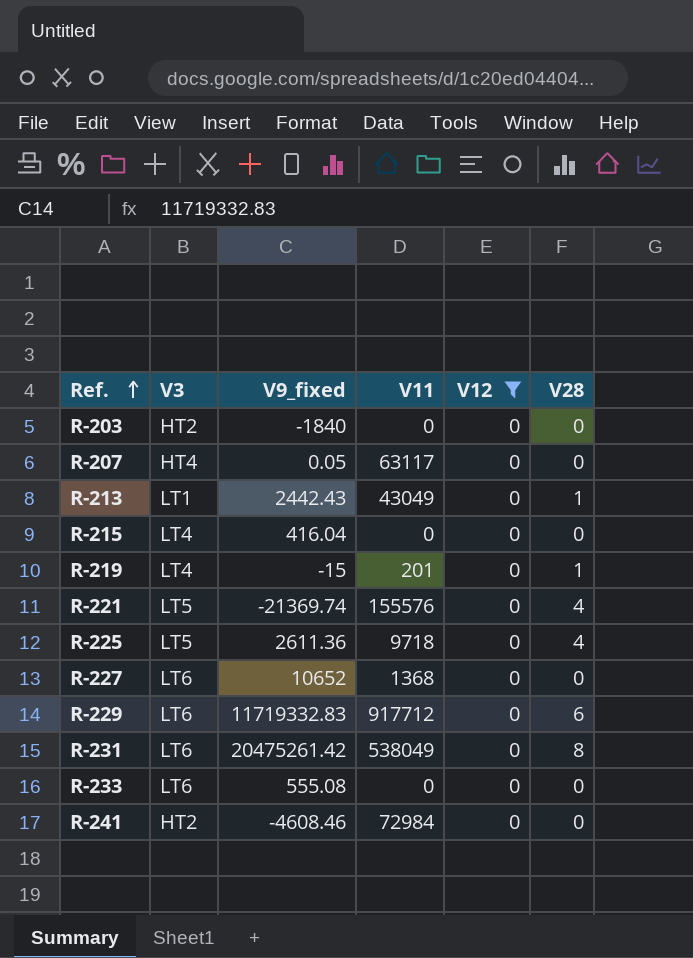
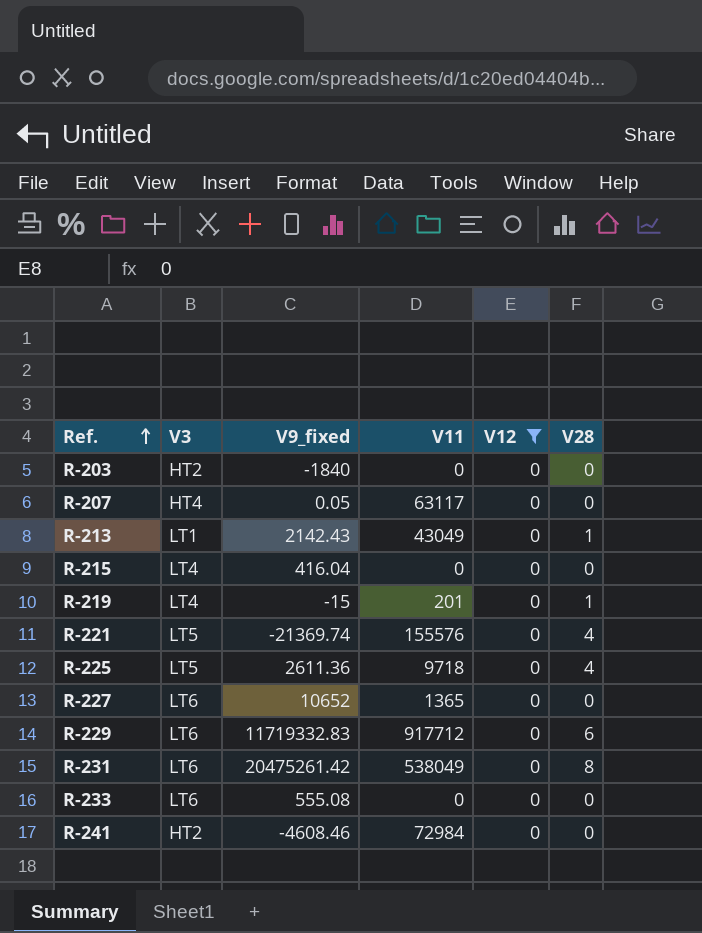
R-213 | V9_fixed: 2442.43 -> 2142.43
R-227 | V11: 1368 -> 1365

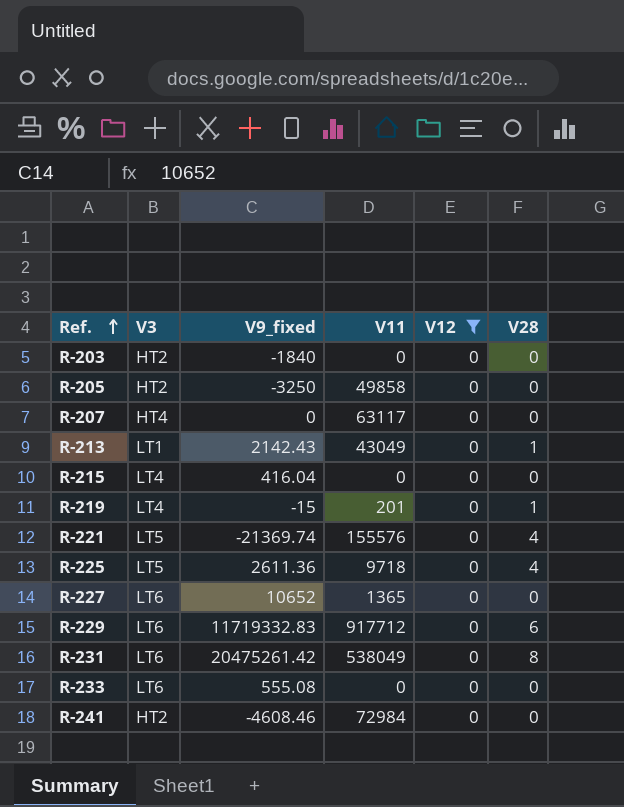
row R-205: none -> HT2 | -3250 | 49858 | 0 | 0
R-207 | V9_fixed: 0.05 -> 0

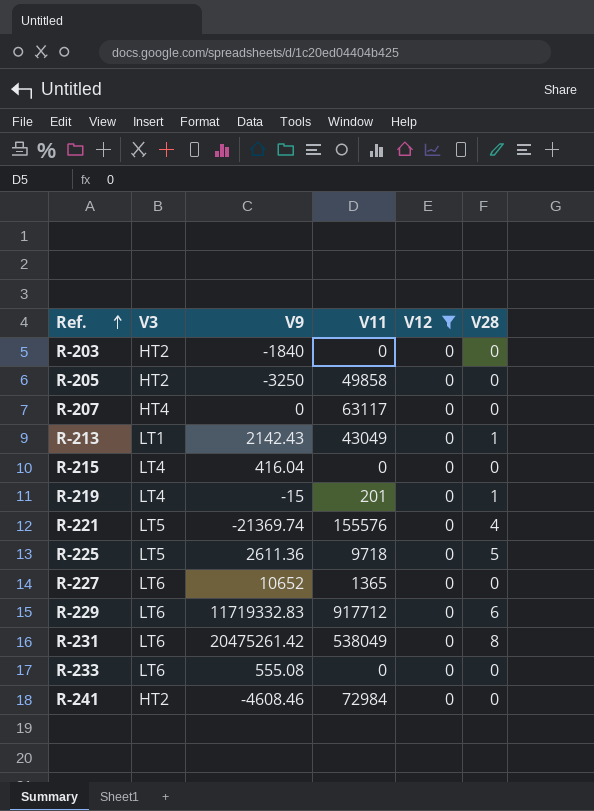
column name: V9_fixed -> V9
R-225 | V28: 4 -> 5

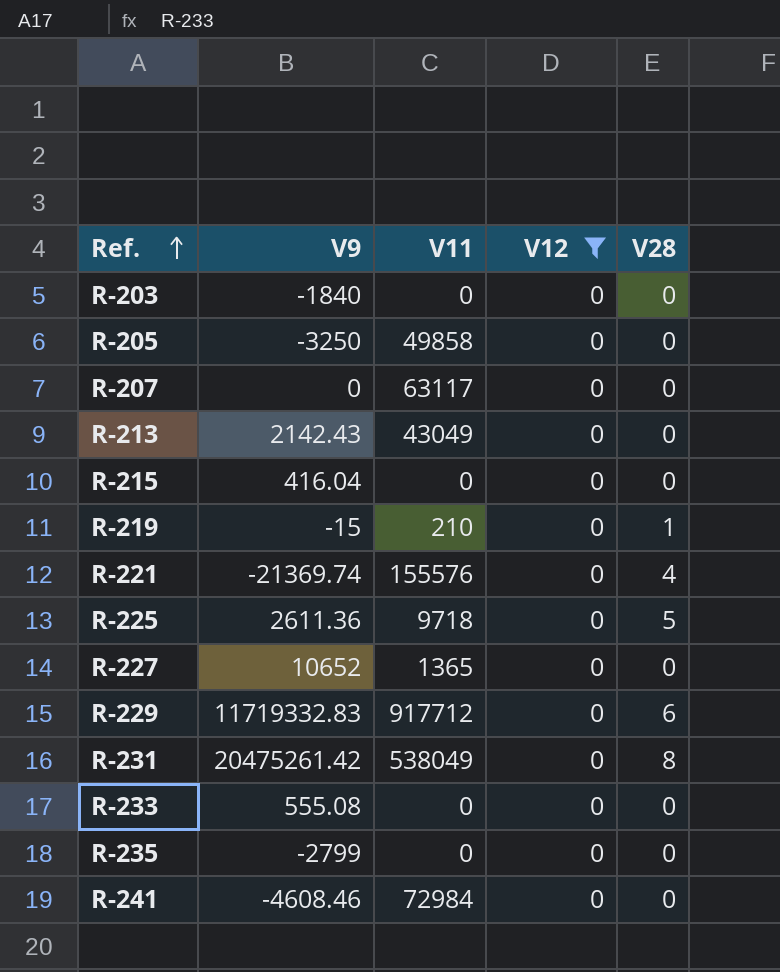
column V3 | position: 2 -> none
R-213 | V28: 1 -> 0
R-219 | V11: 201 -> 210
row R-235: none -> -2799 | 0 | 0 | 0

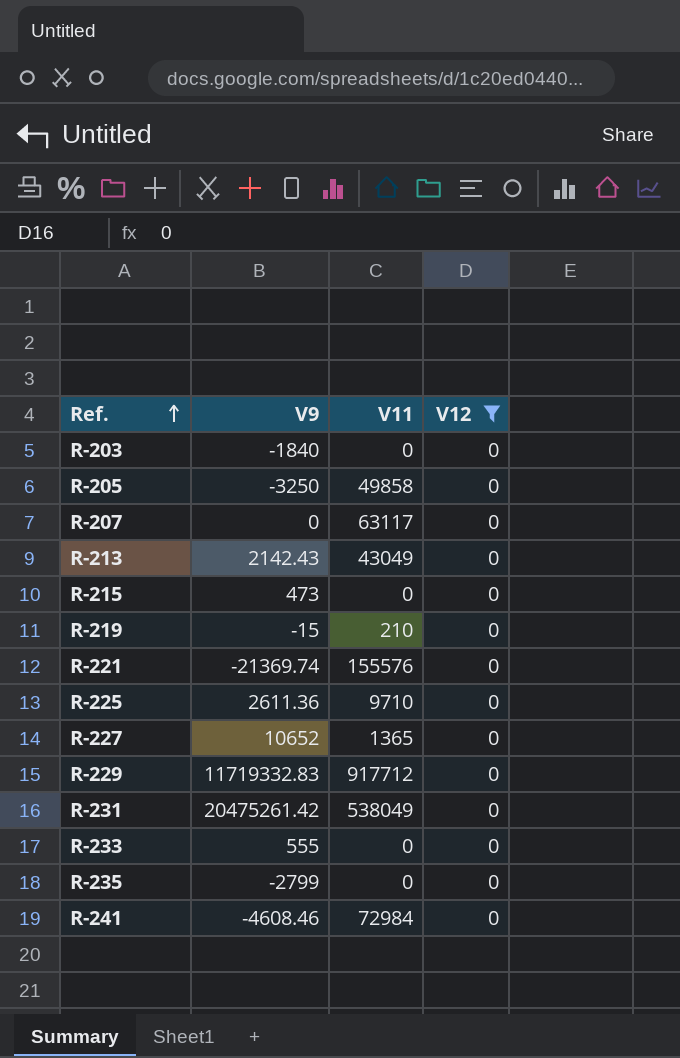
column V28 | position: 5 -> none
R-215 | V9: 416.04 -> 473
R-225 | V11: 9718 -> 9710
R-233 | V9: 555.08 -> 555

